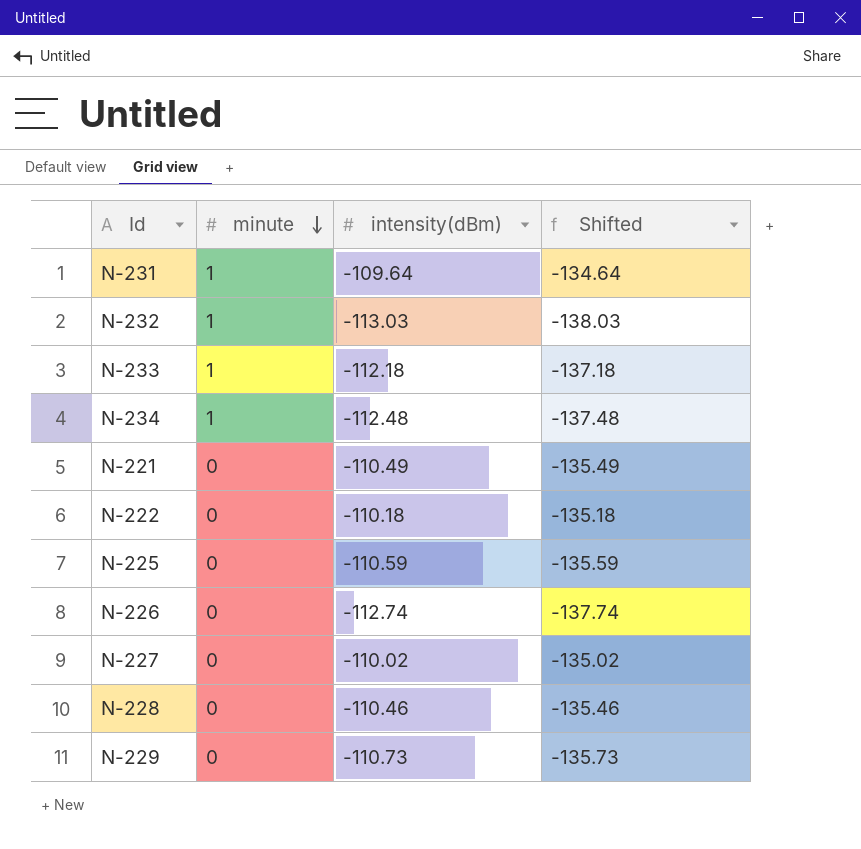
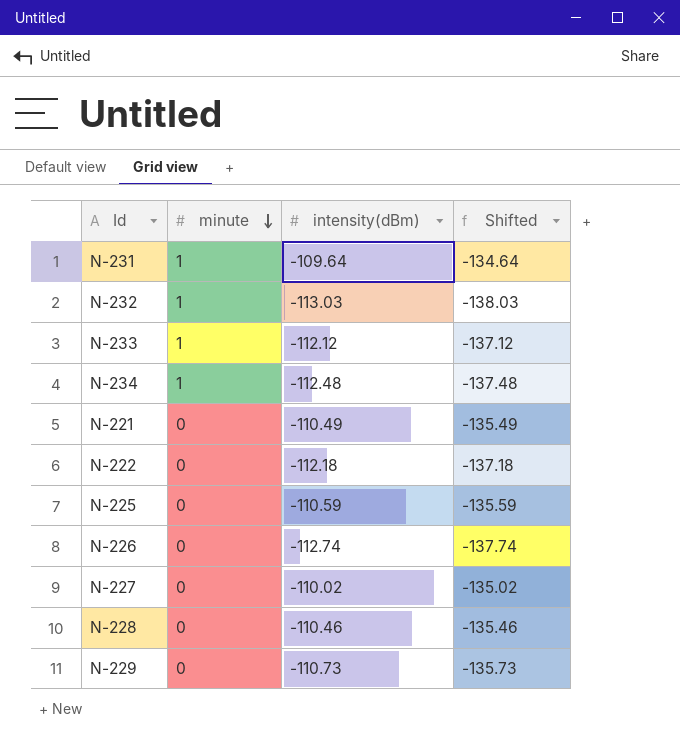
N-233 | intensity(dBm): -112.18 -> -112.12
N-233 | Shifted: -137.18 -> -137.12
N-222 | intensity(dBm): -110.18 -> -112.18
N-222 | Shifted: -135.18 -> -137.18

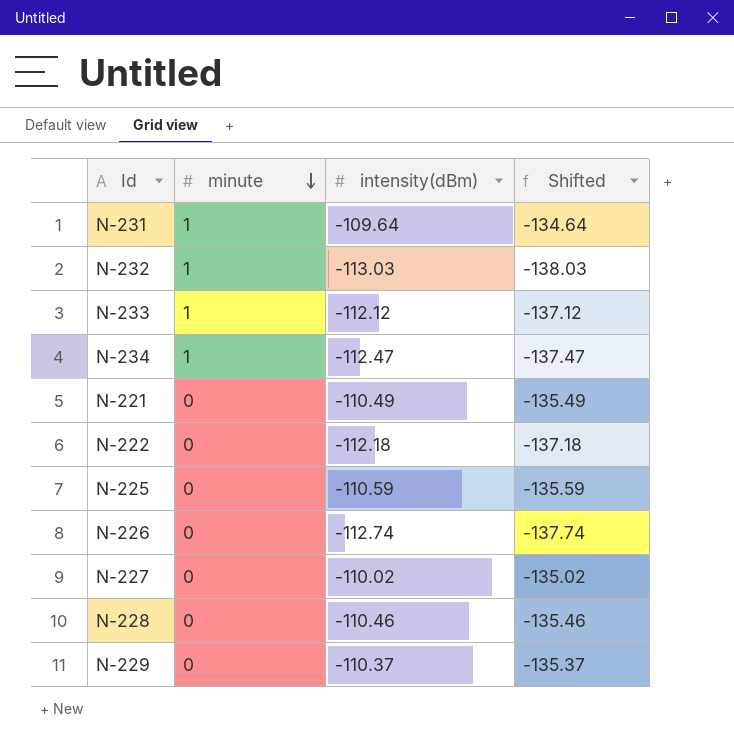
N-234 | intensity(dBm): -112.48 -> -112.47
N-234 | Shifted: -137.48 -> -137.47
N-229 | intensity(dBm): -110.73 -> -110.37
N-229 | Shifted: -135.73 -> -135.37

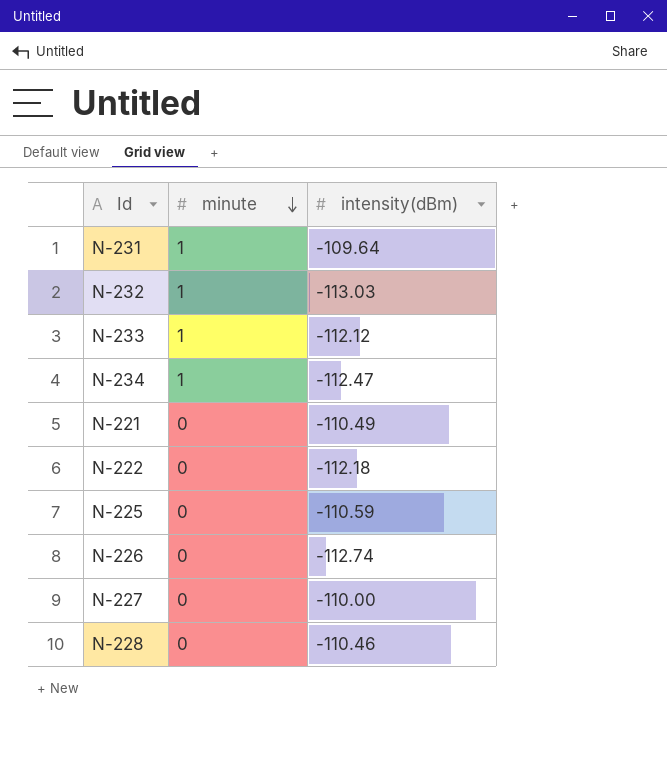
column Shifted | formula: [intensity(dBm)] - 25 -> none
row N-229: 0 | -110.37 | -135.37 -> none
N-227 | intensity(dBm): -110.02 -> -110.00

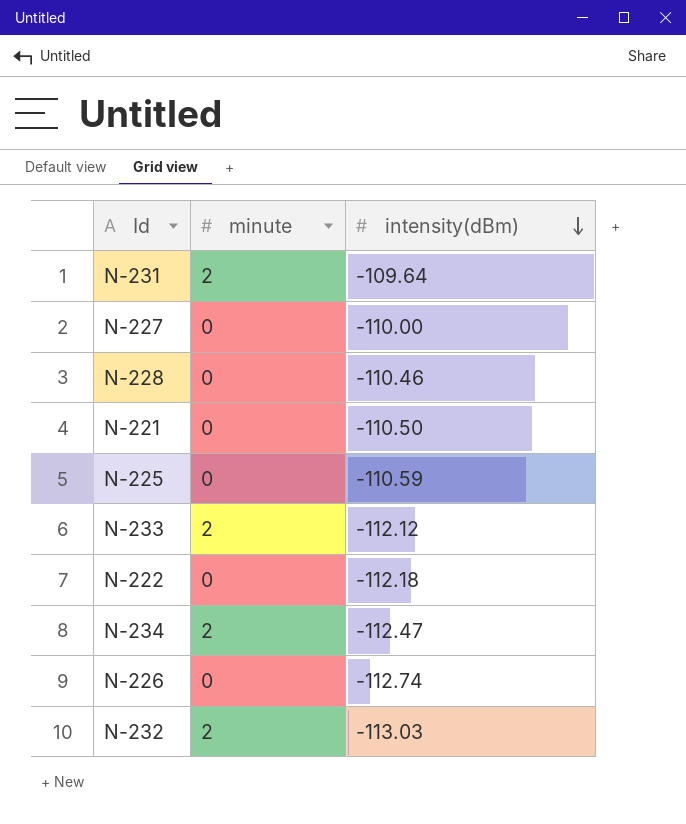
row order: minute descending -> intensity(dBm) descending
N-231 | minute: 1 -> 2
N-221 | intensity(dBm): -110.49 -> -110.50
N-233 | minute: 1 -> 2
N-234 | minute: 1 -> 2
N-232 | minute: 1 -> 2

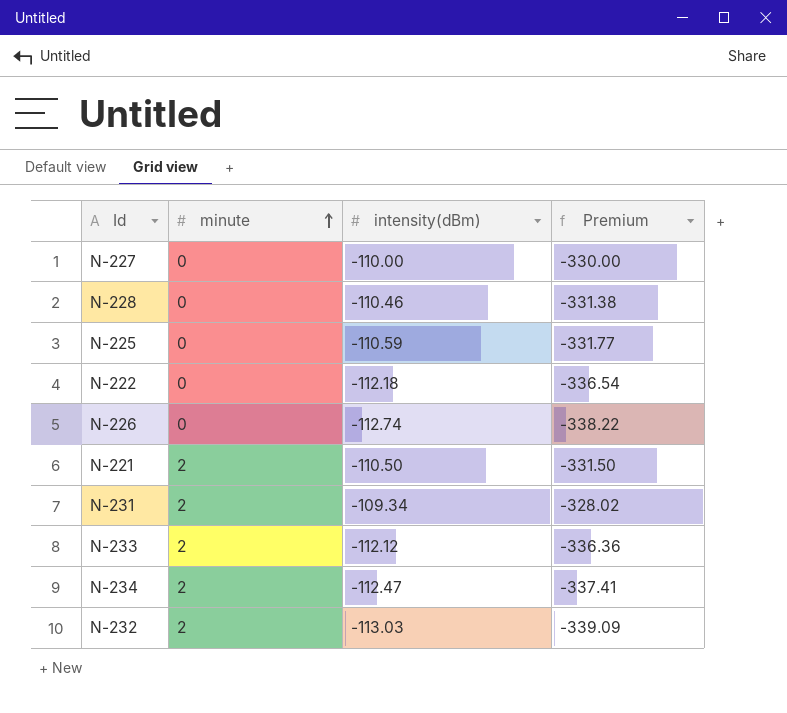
row order: intensity(dBm) descending -> minute ascending
column Premium | formula: none -> [intensity(dBm)] * 3
N-221 | minute: 0 -> 2
N-231 | intensity(dBm): -109.64 -> -109.34

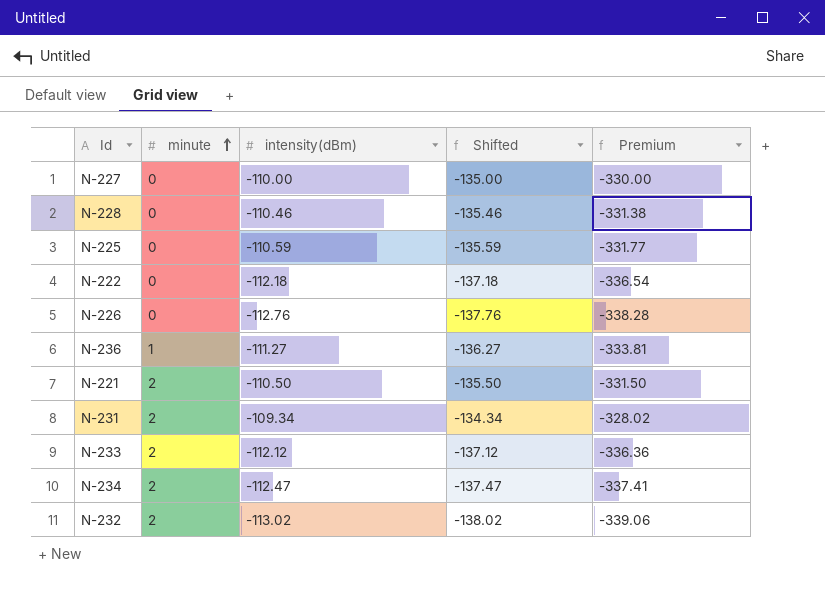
column Shifted | formula: none -> [intensity(dBm)] - 25
N-226 | intensity(dBm): -112.74 -> -112.76
N-226 | Premium: -338.22 -> -338.28
row N-236: none -> 1 | -111.27 | -136.27 | -333.81
N-232 | intensity(dBm): -113.03 -> -113.02
N-232 | Premium: -339.09 -> -339.06

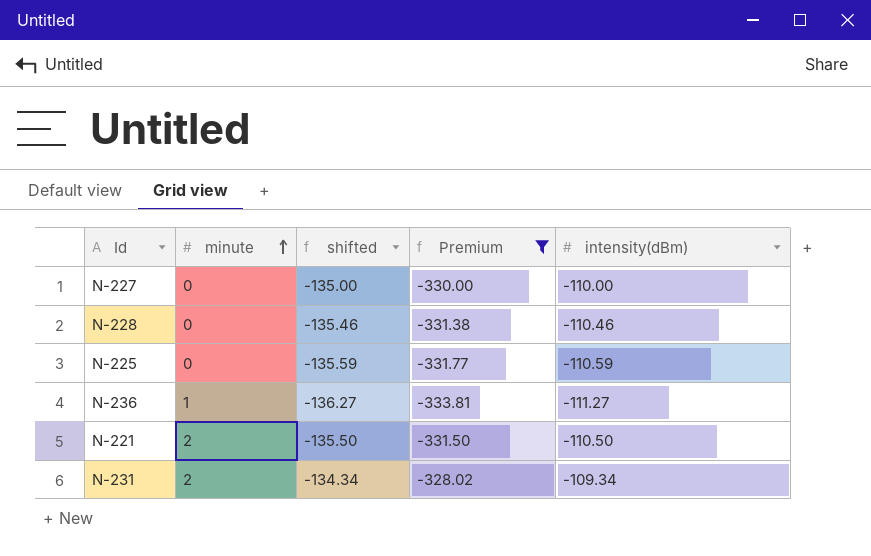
filter: none -> Premium >= -333.81
column name: Shifted -> shifted
column intensity(dBm) | position: 3 -> 5

